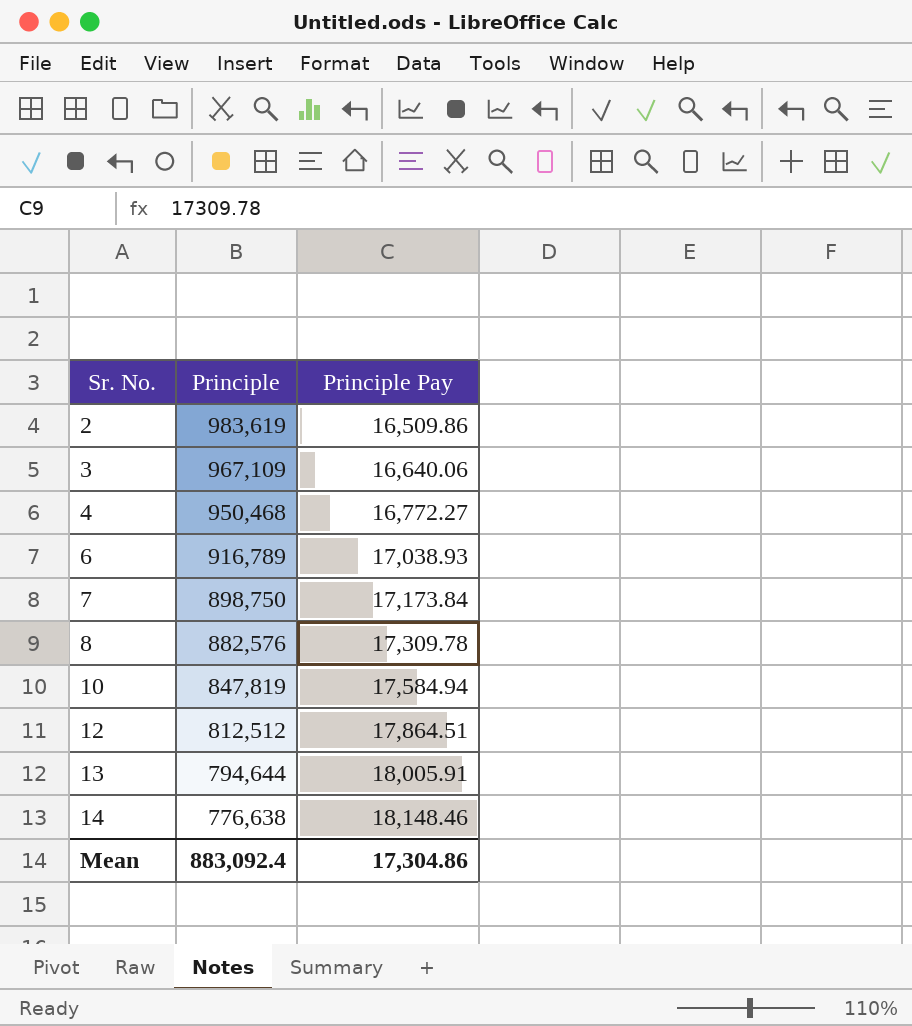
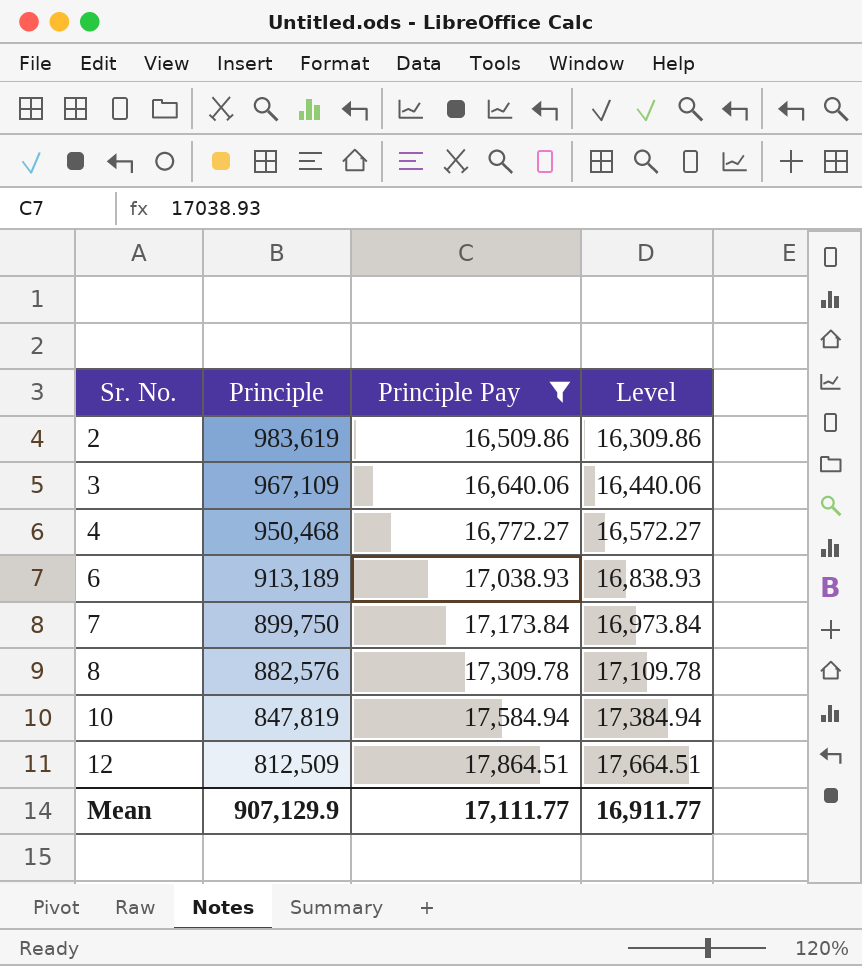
filter: none -> Principle Pay <= 17,864.51
column Level | formula: none -> [Principle Pay] - 200
6 | Principle: 916,789 -> 913,189
7 | Principle: 898,750 -> 899,750
12 | Principle: 812,512 -> 812,509
Mean | Principle: 883,092.4 -> 907,129.9
Mean | Principle Pay: 17,304.86 -> 17,111.77

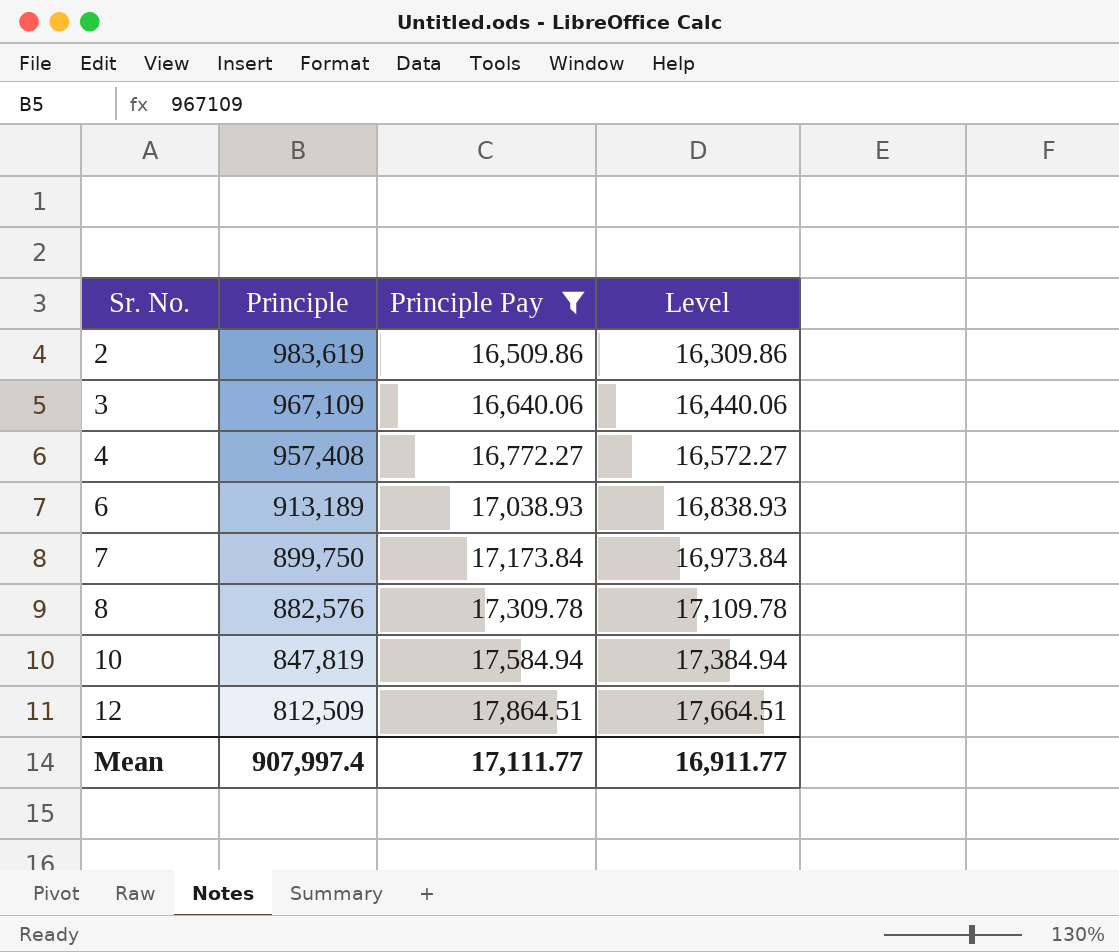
4 | Principle: 950,468 -> 957,408
Mean | Principle: 907,129.9 -> 907,997.4

